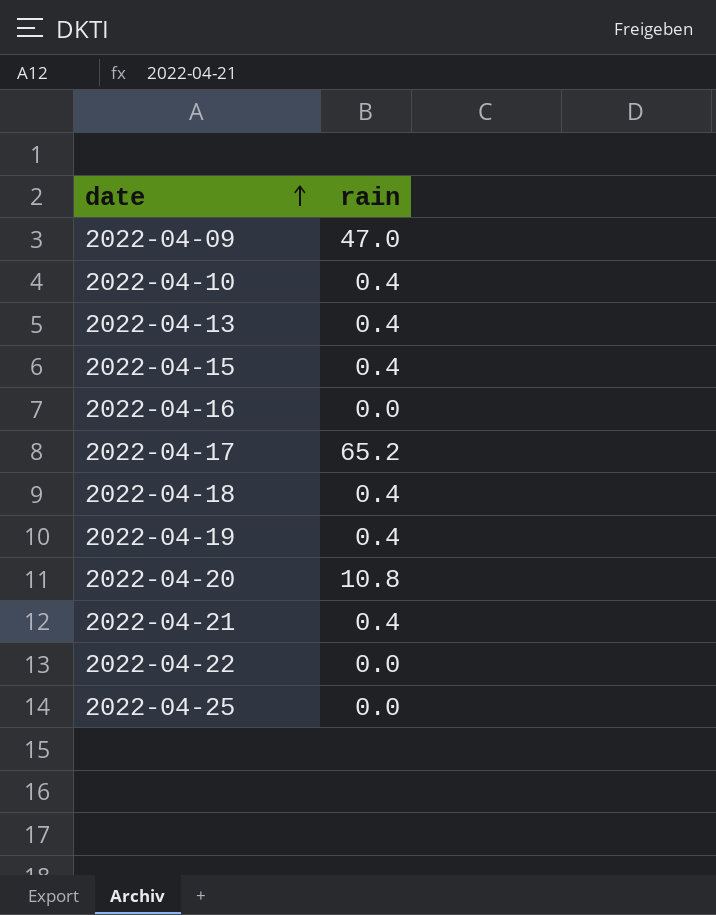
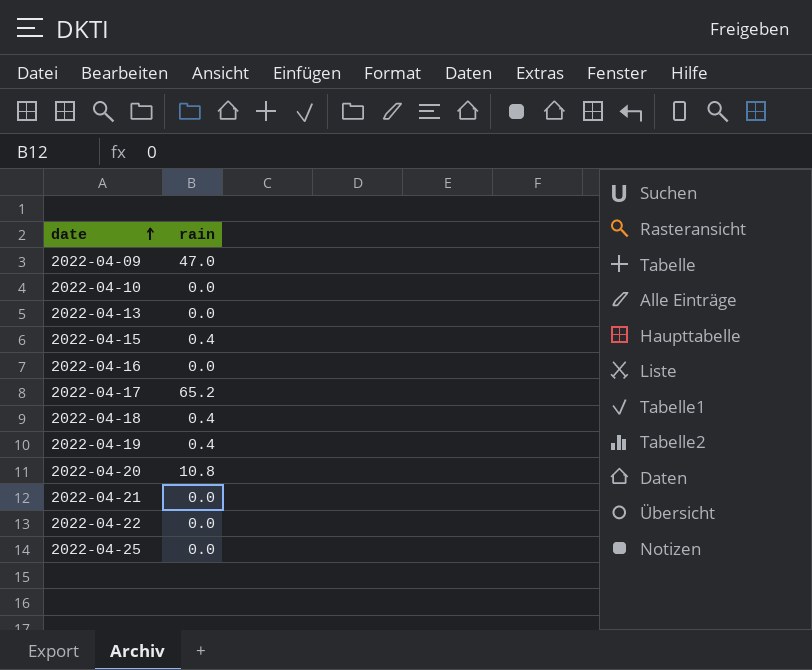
2022-04-10 | rain: 0.4 -> 0.0
2022-04-13 | rain: 0.4 -> 0.0
2022-04-21 | rain: 0.4 -> 0.0

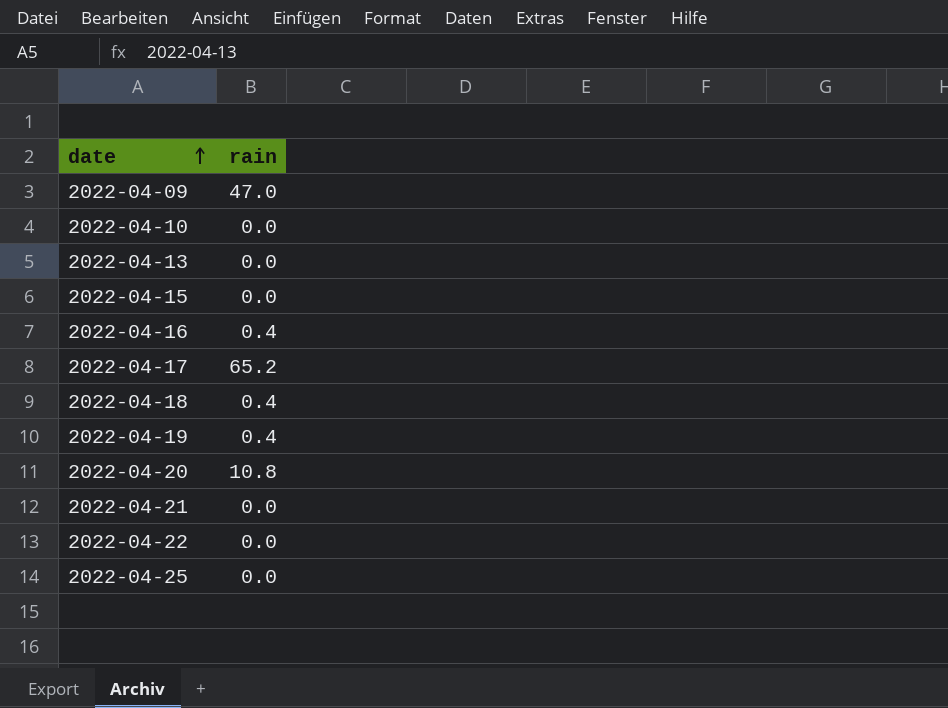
2022-04-15 | rain: 0.4 -> 0.0
2022-04-16 | rain: 0.0 -> 0.4

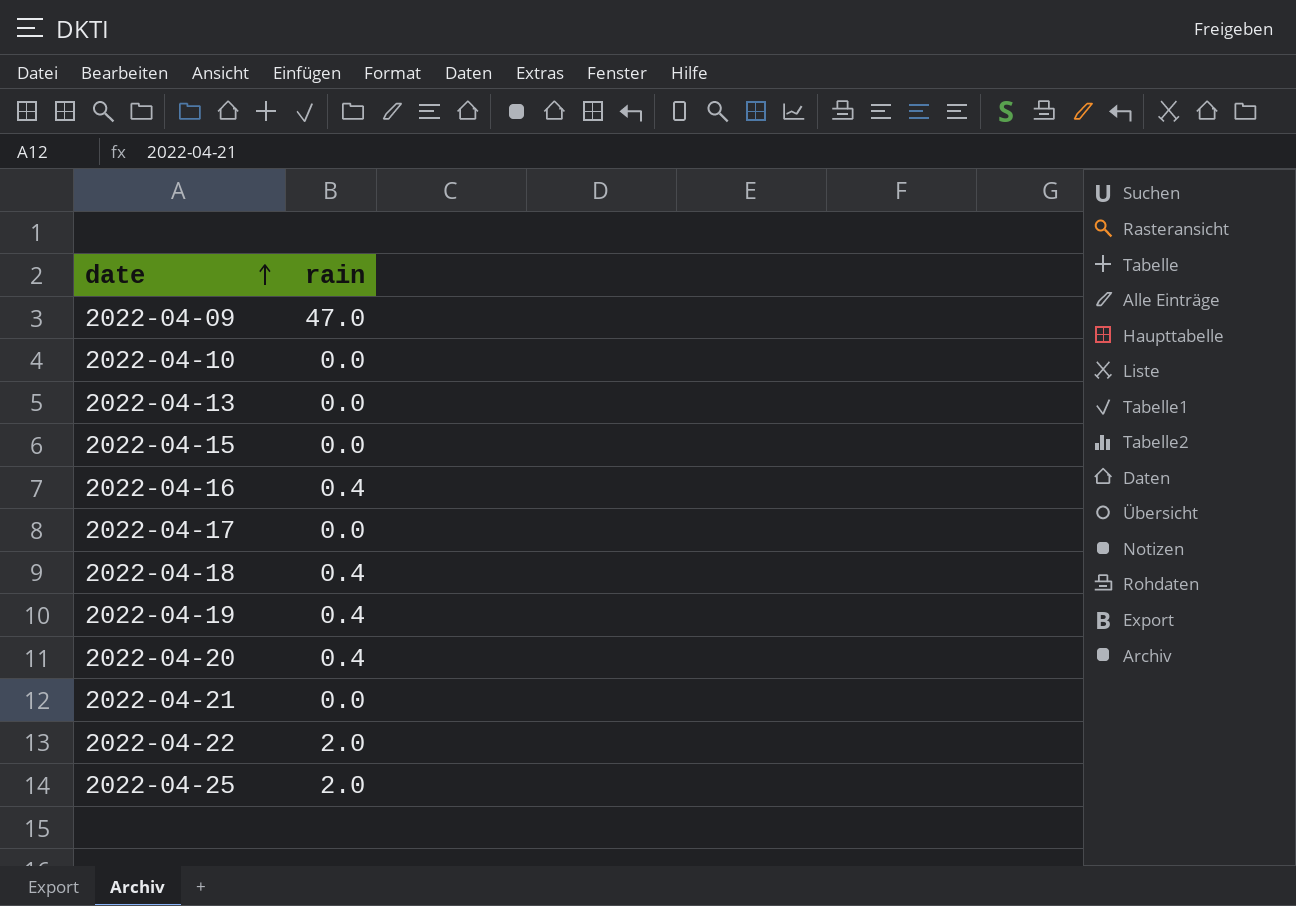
2022-04-17 | rain: 65.2 -> 0.0
2022-04-20 | rain: 10.8 -> 0.4
2022-04-22 | rain: 0.0 -> 2.0
2022-04-25 | rain: 0.0 -> 2.0

